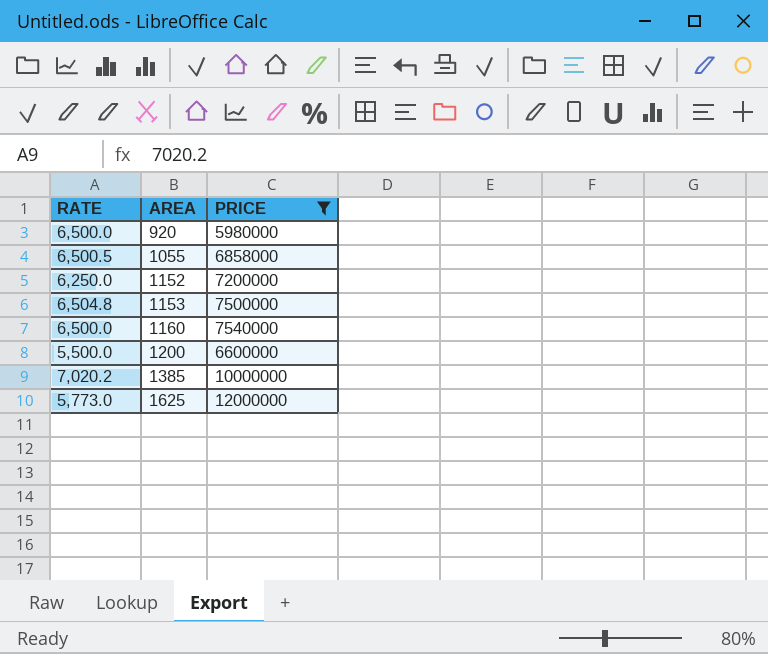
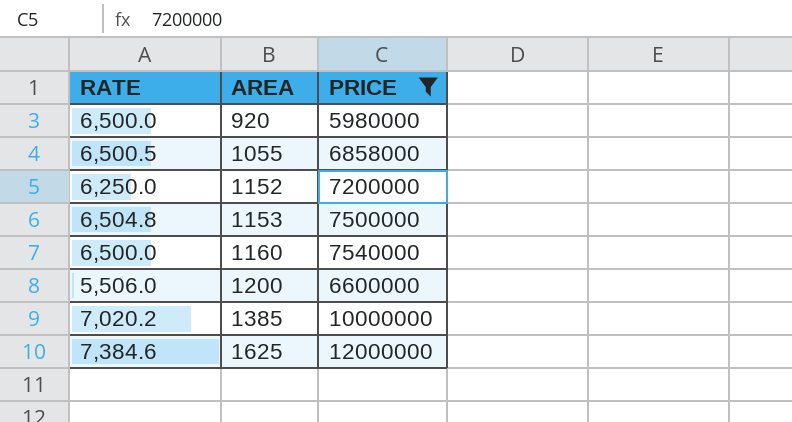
1200 | RATE: 5,500.0 -> 5,506.0
1625 | RATE: 5,773.0 -> 7,384.6

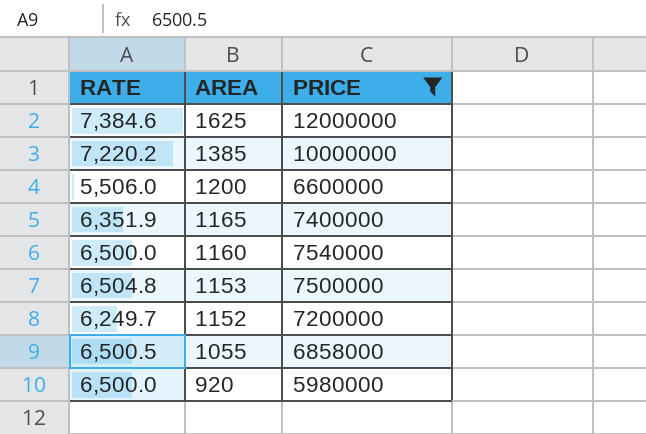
row order: AREA ascending -> AREA descending
1385 | RATE: 7,020.2 -> 7,220.2
row 1165: none -> 6,351.9 | 7400000
1152 | RATE: 6,250.0 -> 6,249.7

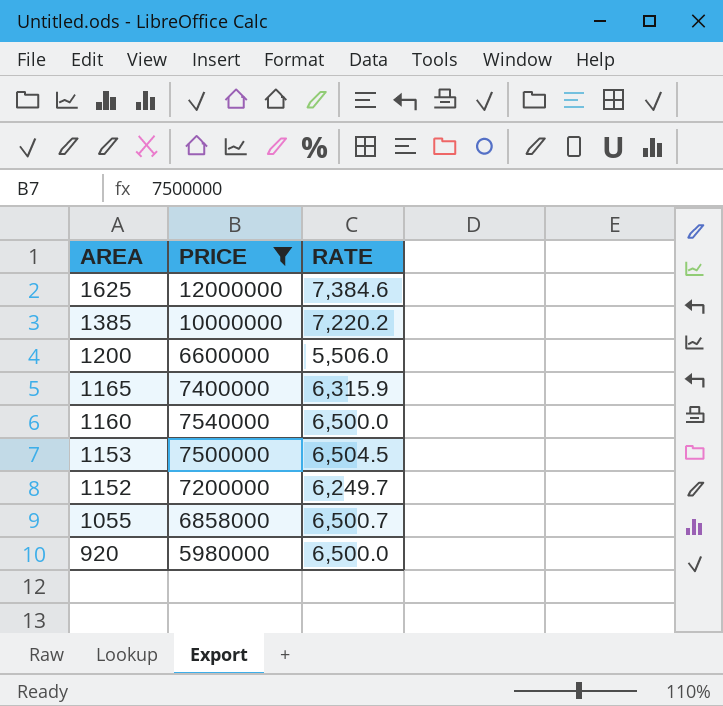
column RATE | position: 1 -> 3
1165 | RATE: 6,351.9 -> 6,315.9
1153 | RATE: 6,504.8 -> 6,504.5
1055 | RATE: 6,500.5 -> 6,500.7

